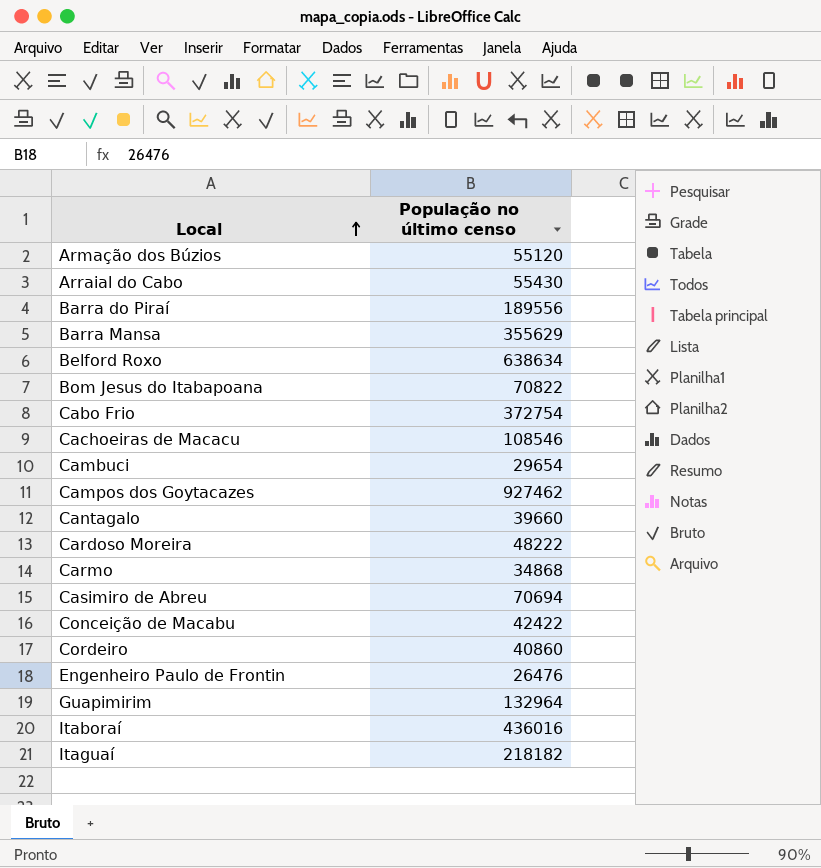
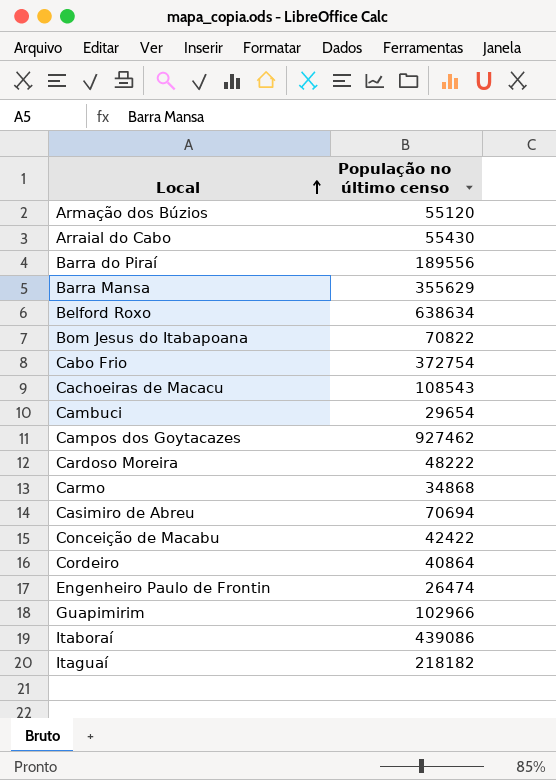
row Cantagalo: 39660 -> none
Cachoeiras de Macacu | População no último censo: 108546 -> 108543
Cordeiro | População no último censo: 40860 -> 40864
Engenheiro Paulo de Frontin | População no último censo: 26476 -> 26474
Guapimirim | População no último censo: 132964 -> 102966
Itaboraí | População no último censo: 436016 -> 439086

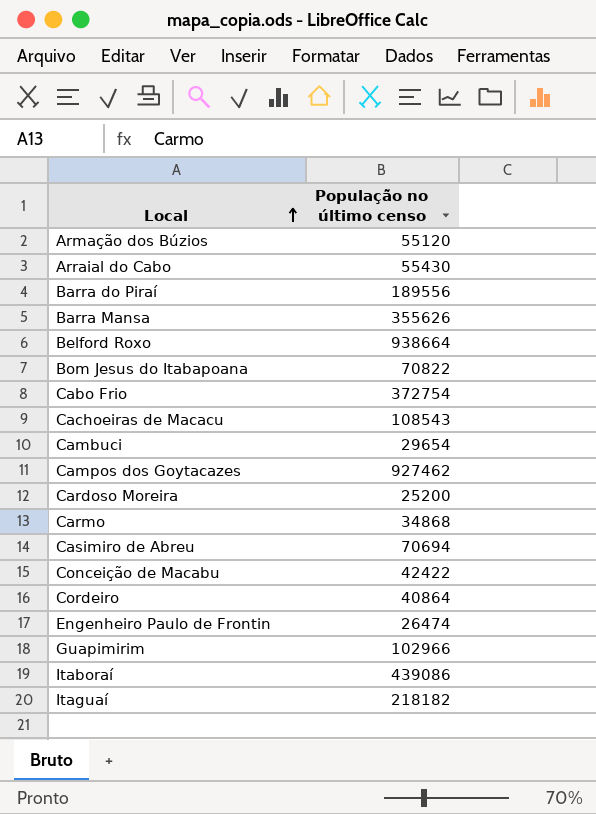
Barra Mansa | População no último censo: 355629 -> 355626
Belford Roxo | População no último censo: 638634 -> 938664
Cardoso Moreira | População no último censo: 48222 -> 25200

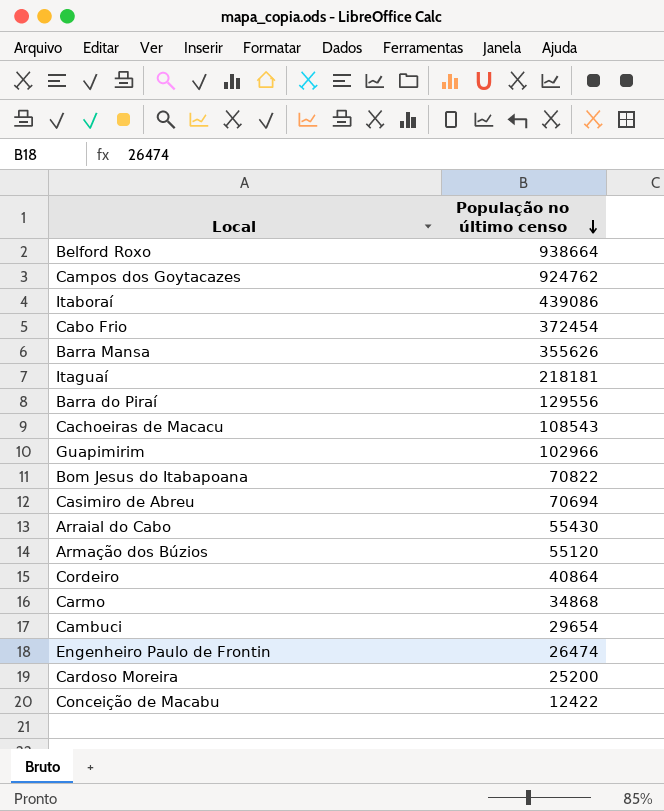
row order: Local ascending -> População no último censo descending
Campos dos Goytacazes | População no último censo: 927462 -> 924762
Cabo Frio | População no último censo: 372754 -> 372454
Itaguaí | População no último censo: 218182 -> 218181
Barra do Piraí | População no último censo: 189556 -> 129556
Conceição de Macabu | População no último censo: 42422 -> 12422

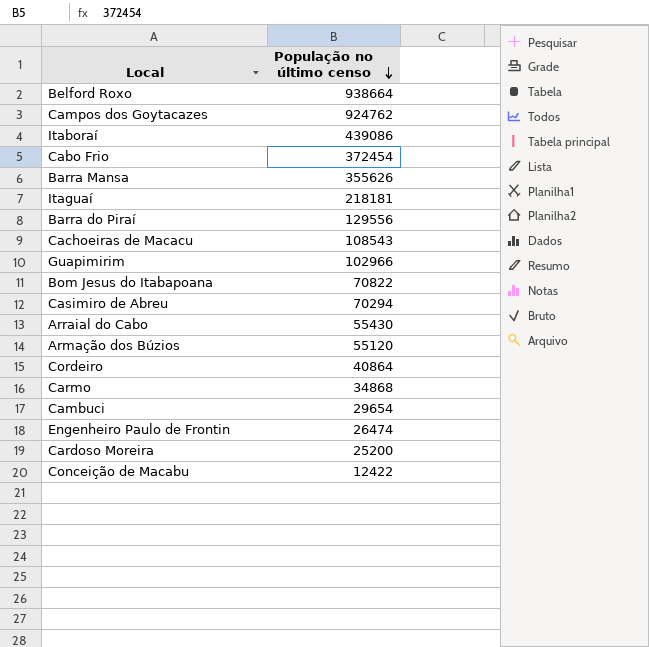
Casimiro de Abreu | População no último censo: 70694 -> 70294

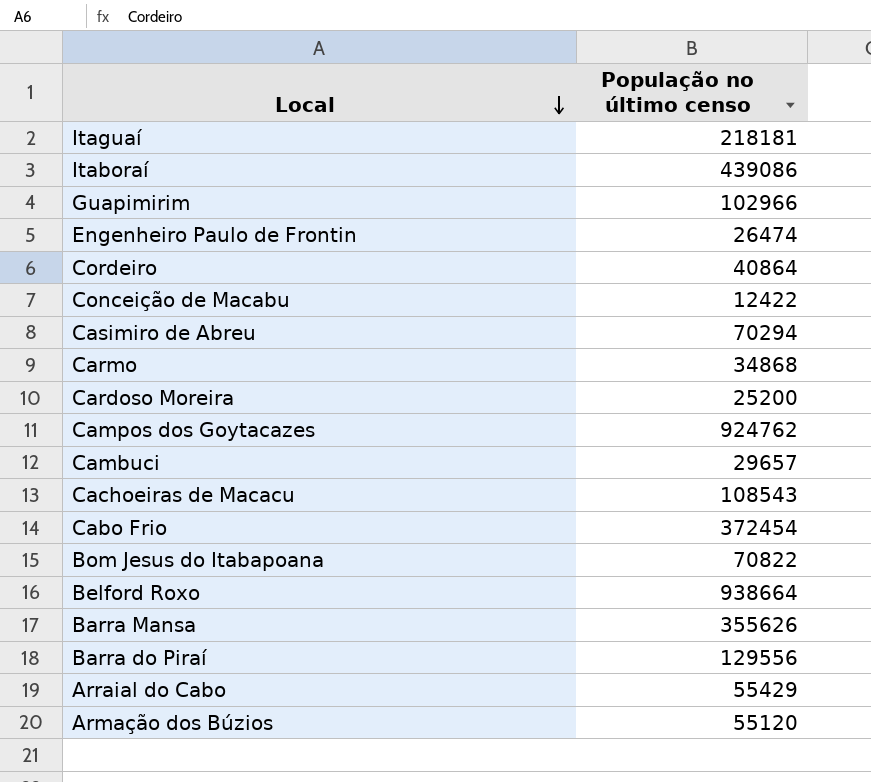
row order: População no último censo descending -> Local descending
Cambuci | População no último censo: 29654 -> 29657
Arraial do Cabo | População no último censo: 55430 -> 55429

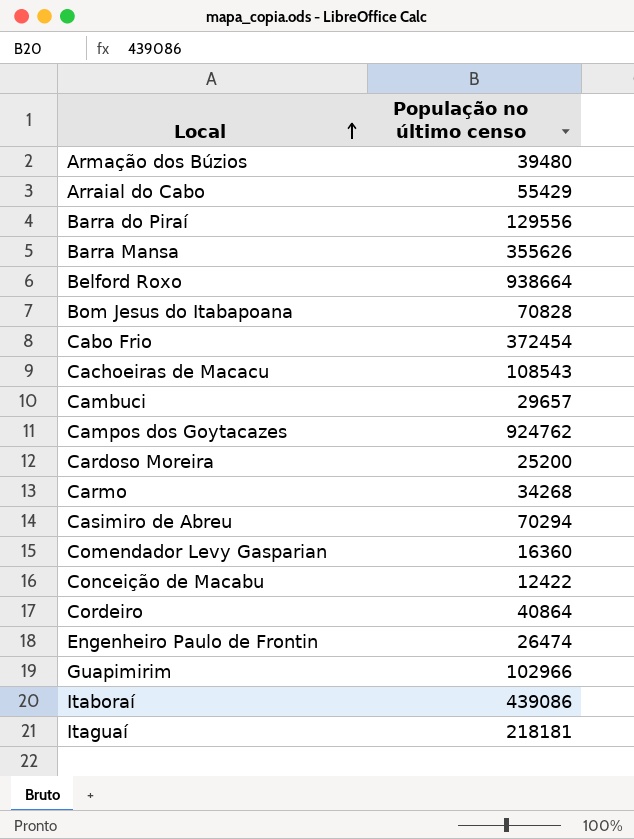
row order: Local descending -> Local ascending
Armação dos Búzios | População no último censo: 55120 -> 39480
Bom Jesus do Itabapoana | População no último censo: 70822 -> 70828
Carmo | População no último censo: 34868 -> 34268
row Comendador Levy Gasparian: none -> 16360

